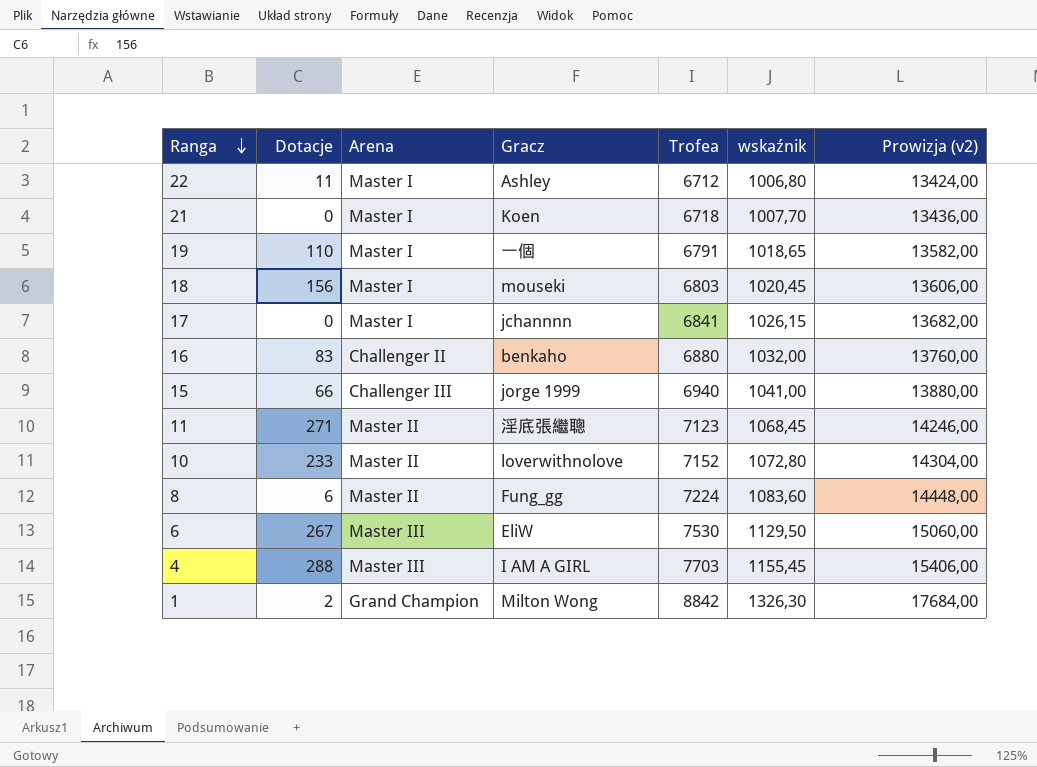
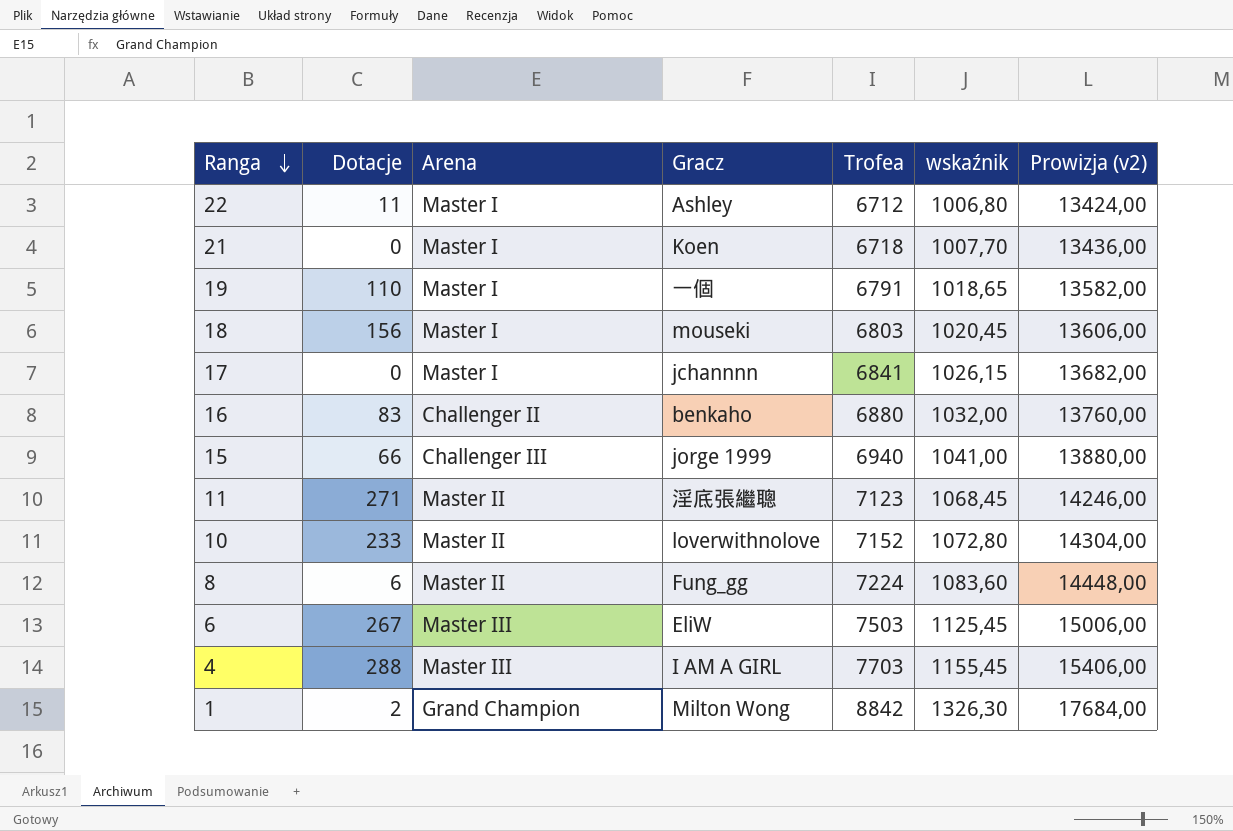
6 | Trofea: 7530 -> 7503
6 | wskaźnik: 1129,50 -> 1125,45
6 | Prowizja (v2): 15060,00 -> 15006,00

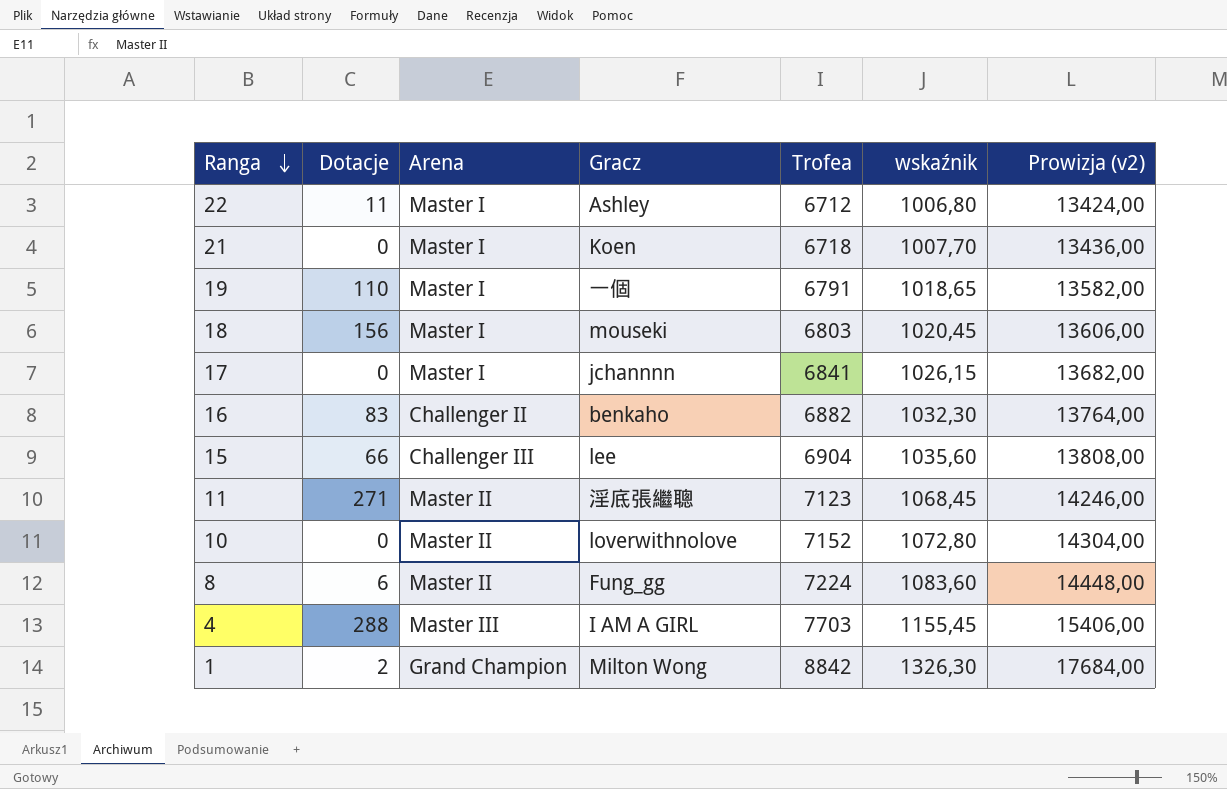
row 6: 267 | Master III | EliW | 7503 | 1125,45 | 15006,00 -> none
16 | Trofea: 6880 -> 6882
16 | wskaźnik: 1032,00 -> 1032,30
16 | Prowizja (v2): 13760,00 -> 13764,00
15 | Gracz: jorge 1999 -> lee
15 | Trofea: 6940 -> 6904
15 | wskaźnik: 1041,00 -> 1035,60
15 | Prowizja (v2): 13880,00 -> 13808,00
10 | Dotacje: 233 -> 0

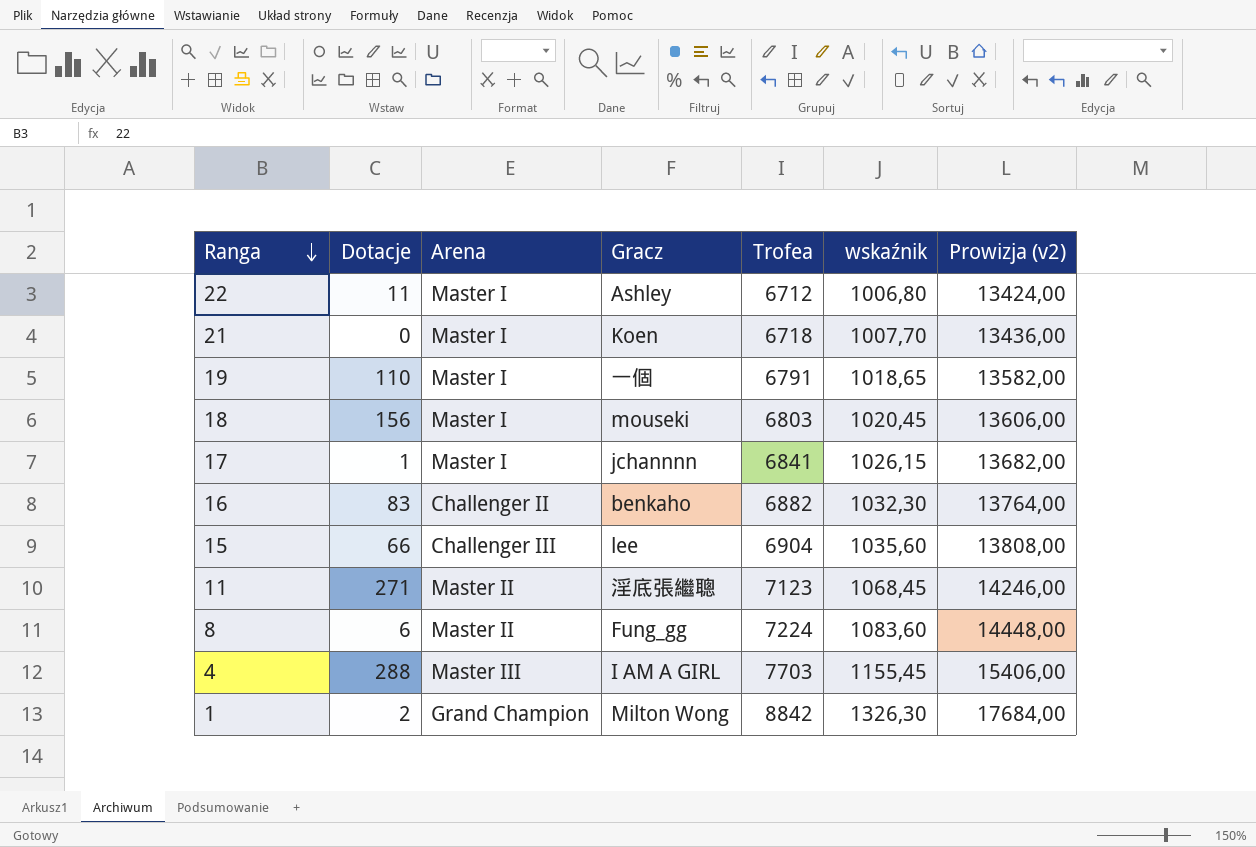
row 10: 0 | Master II | loverwithnolove | 7152 | 1072,80 | 14304,00 -> none
17 | Dotacje: 0 -> 1

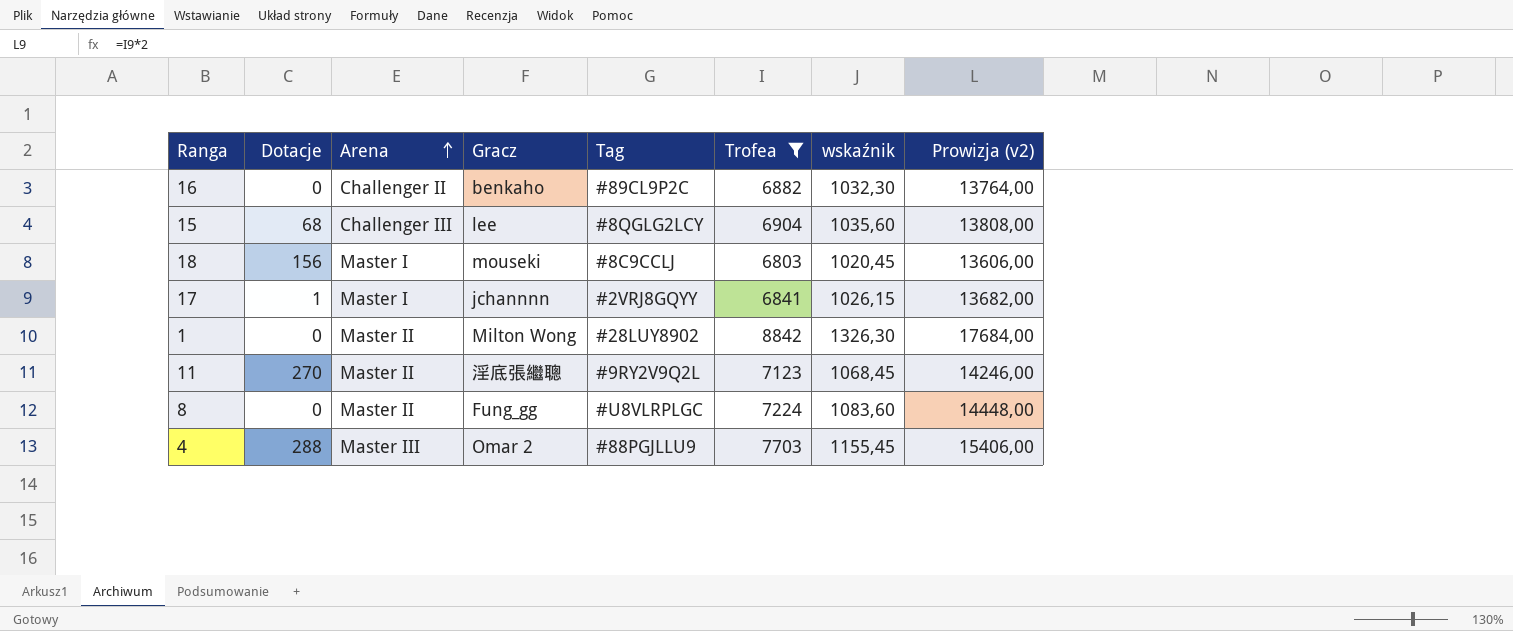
filter: none -> Trofea >= 6803
row order: Ranga descending -> Arena ascending
column Tag | position: none -> 5
16 | Dotacje: 83 -> 0
15 | Dotacje: 66 -> 68
1 | Dotacje: 2 -> 0
1 | Arena: Grand Champion -> Master II
11 | Dotacje: 271 -> 270
8 | Dotacje: 6 -> 0
4 | Gracz: I AM A GIRL -> Omar 2

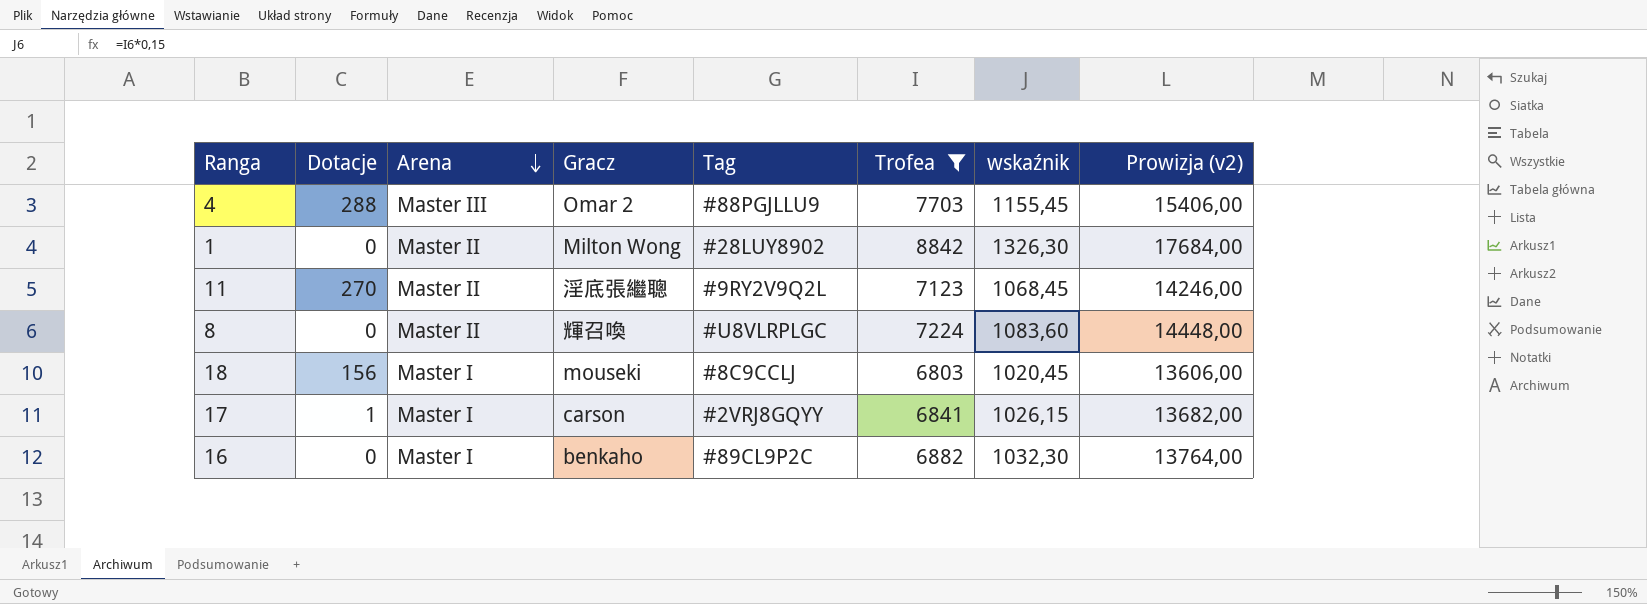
row order: Arena ascending -> Arena descending
row 15: 68 | Challenger III | lee | #8QGLG2LCY | 6904 | 1035,60 | 13808,00 -> none
8 | Gracz: Fung_gg -> 輝召喚
17 | Gracz: jchannnn -> carson
16 | Arena: Challenger II -> Master I

